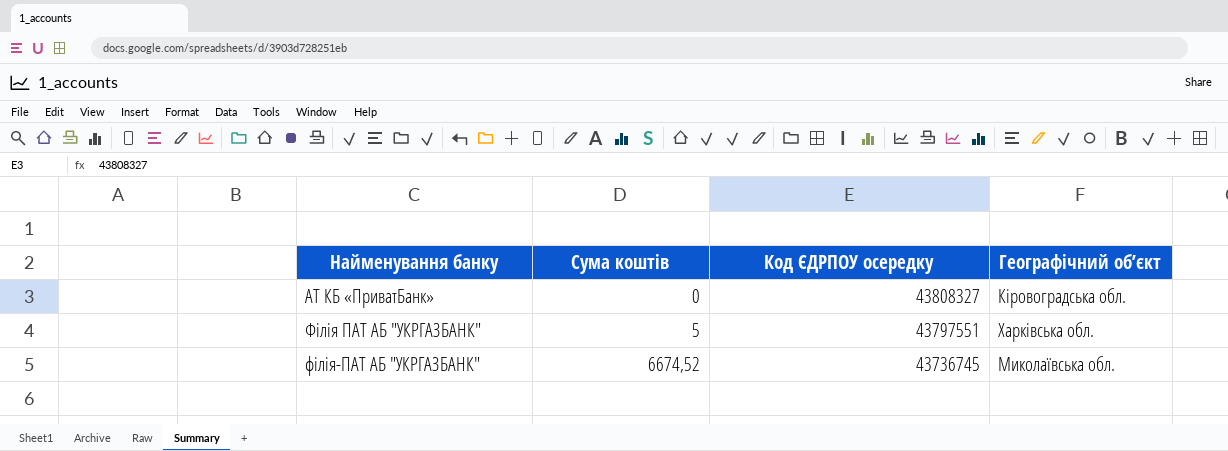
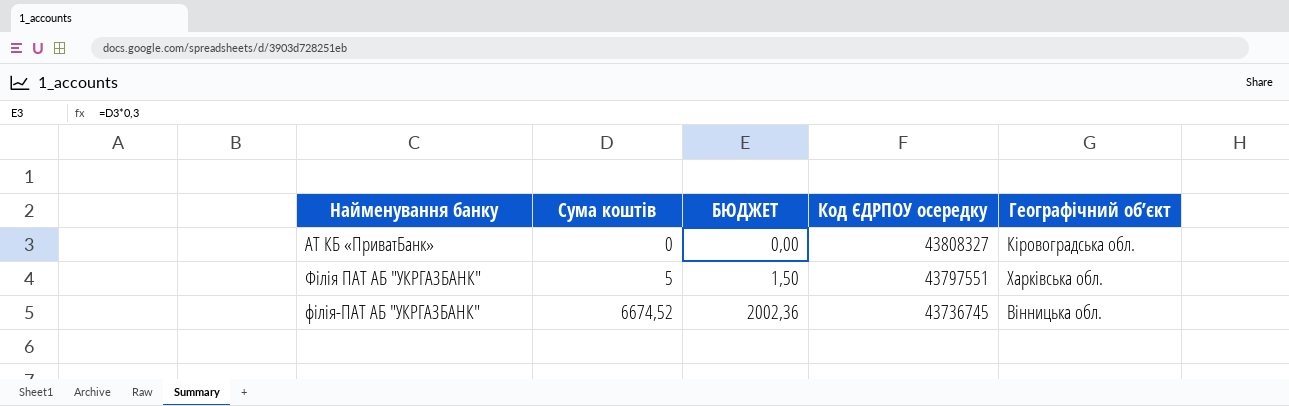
column БЮДЖЕТ | formula: none -> [Сума коштів] * 0,3
філія-ПАТ АБ "УКРГАЗБАНК" | Географічний обʼєкт: Миколаївська обл. -> Вінницька обл.

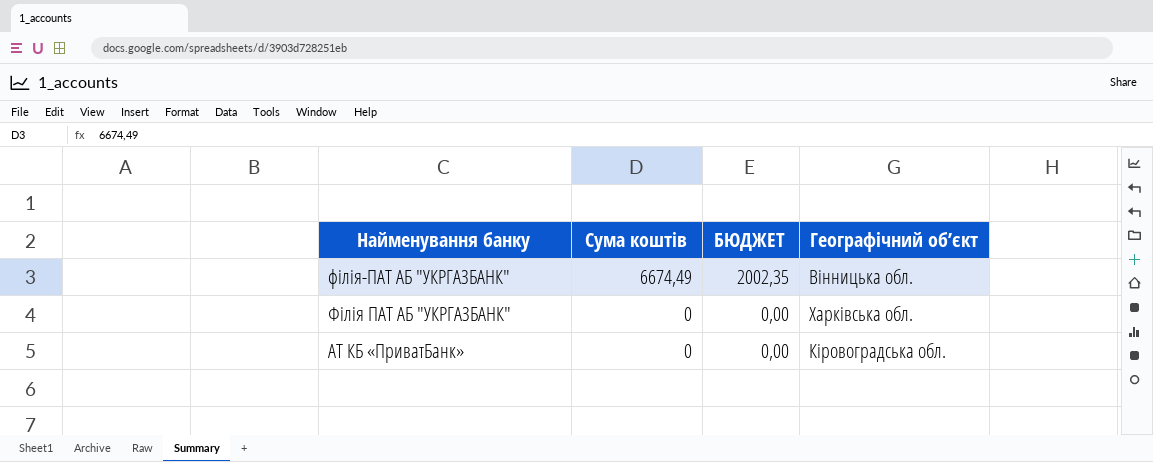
row order: Найменування банку ascending -> Найменування банку descending
column Код ЄДРПОУ осередку | position: 4 -> none
філія-ПАТ АБ "УКРГАЗБАНК" | Сума коштів: 6674,52 -> 6674,49
філія-ПАТ АБ "УКРГАЗБАНК" | БЮДЖЕТ: 2002,36 -> 2002,35
Філія ПАТ АБ "УКРГАЗБАНК" | Сума коштів: 5 -> 0
Філія ПАТ АБ "УКРГАЗБАНК" | БЮДЖЕТ: 1,50 -> 0,00

